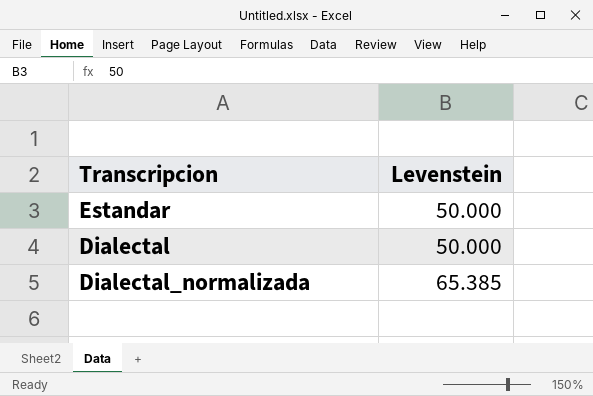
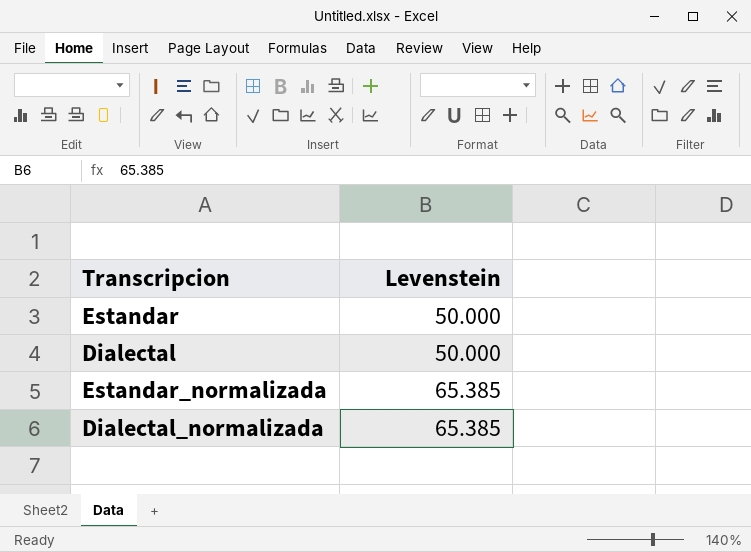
row Estandar_normalizada: none -> 65.385

